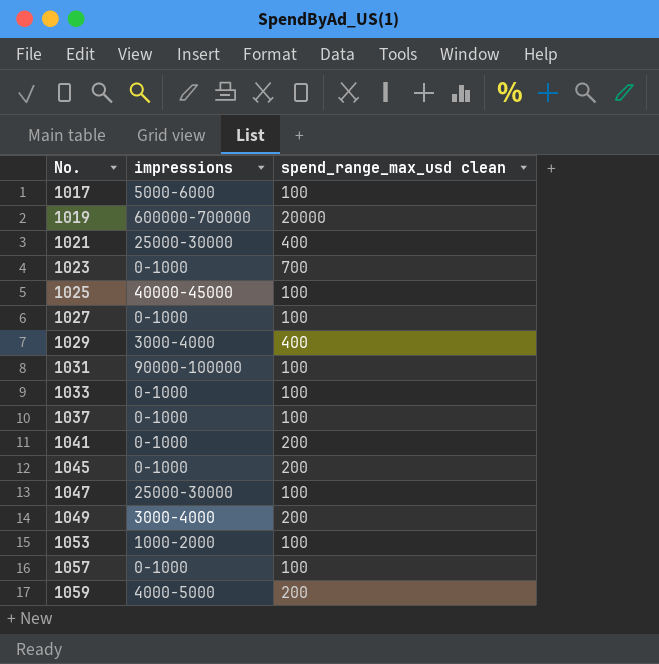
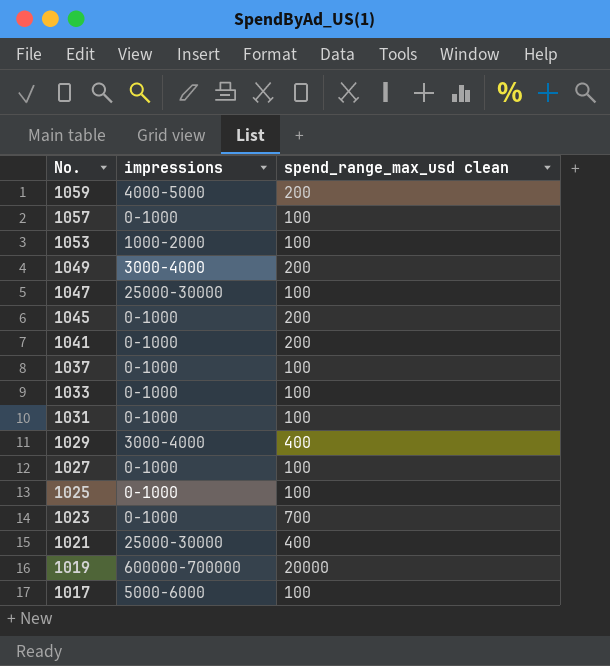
row order: No. ascending -> No. descending
1031 | impressions: 90000-100000 -> 0-1000
1025 | impressions: 40000-45000 -> 0-1000

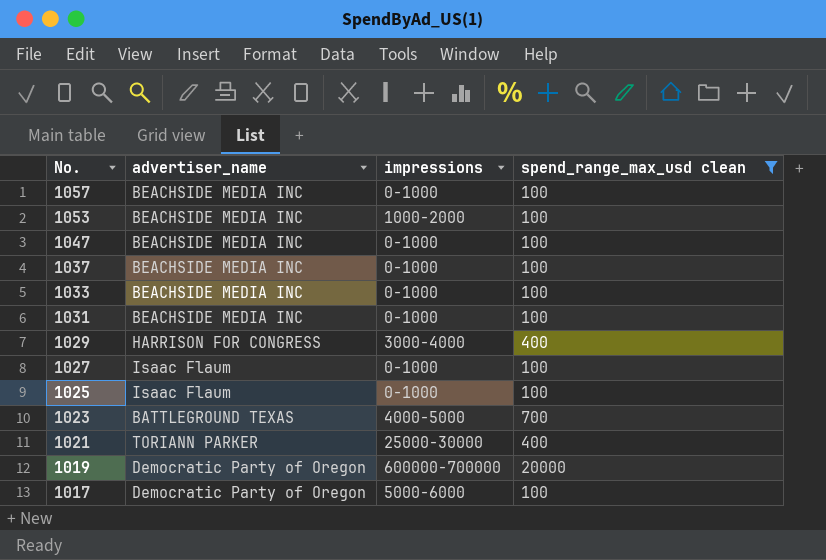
filter: none -> spend_range_max_usd clean != 200
column advertiser_name | position: none -> 2
1047 | impressions: 25000-30000 -> 0-1000
1023 | impressions: 0-1000 -> 4000-5000

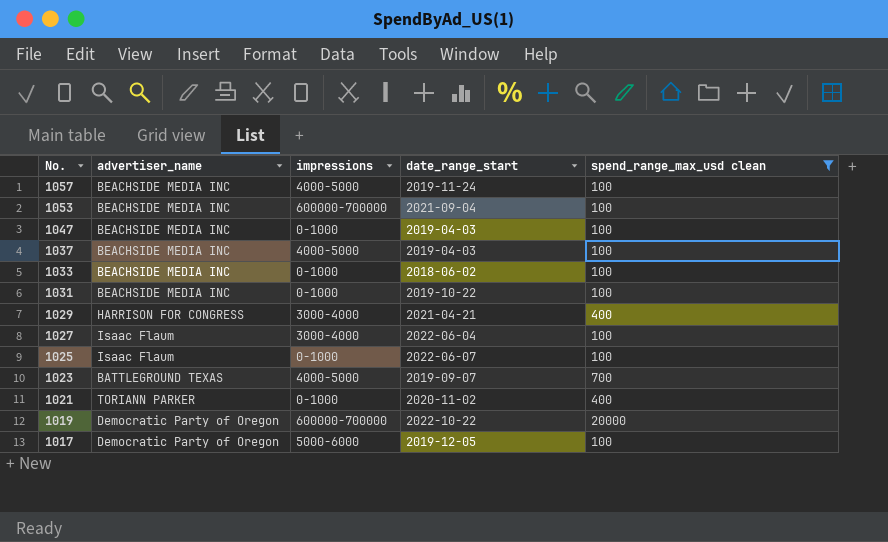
column date_range_start | position: none -> 4
1057 | impressions: 0-1000 -> 4000-5000
1053 | impressions: 1000-2000 -> 600000-700000
1037 | impressions: 0-1000 -> 4000-5000
1027 | impressions: 0-1000 -> 3000-4000
1021 | impressions: 25000-30000 -> 0-1000

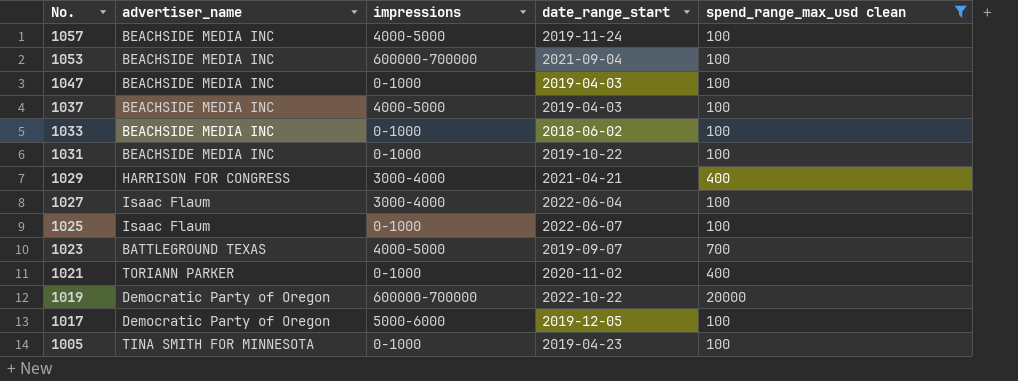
row 1005: none -> TINA SMITH FOR MINNESOTA | 0-1000 | 2019-04-23 | 100

